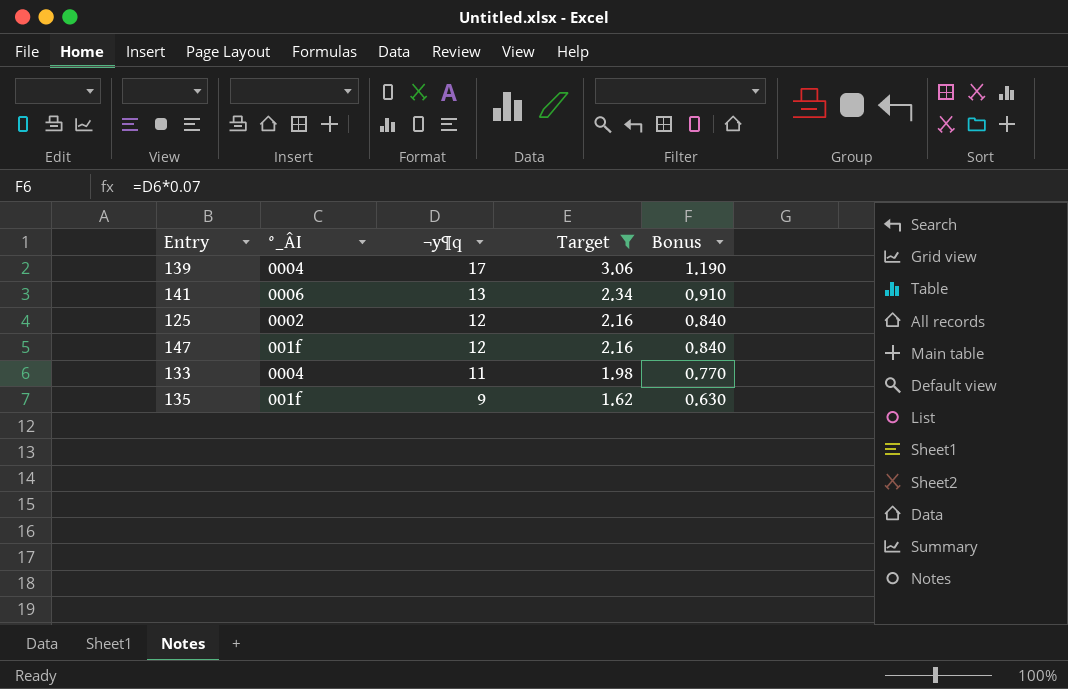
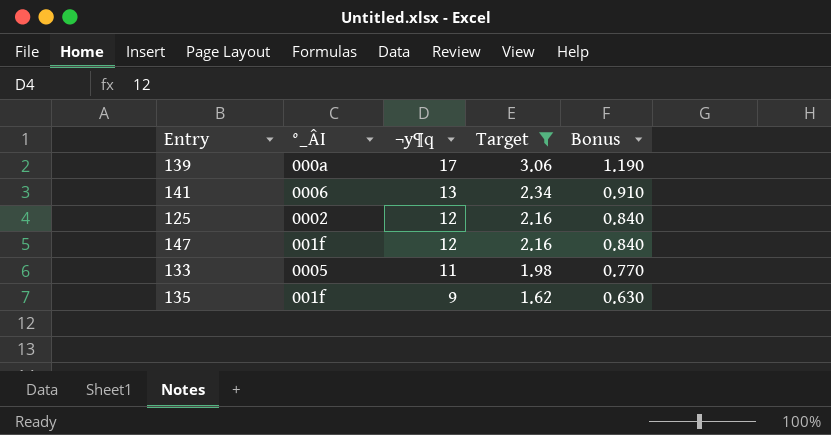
139 | °_ÂI: 0004 -> 000a
133 | °_ÂI: 0004 -> 0005

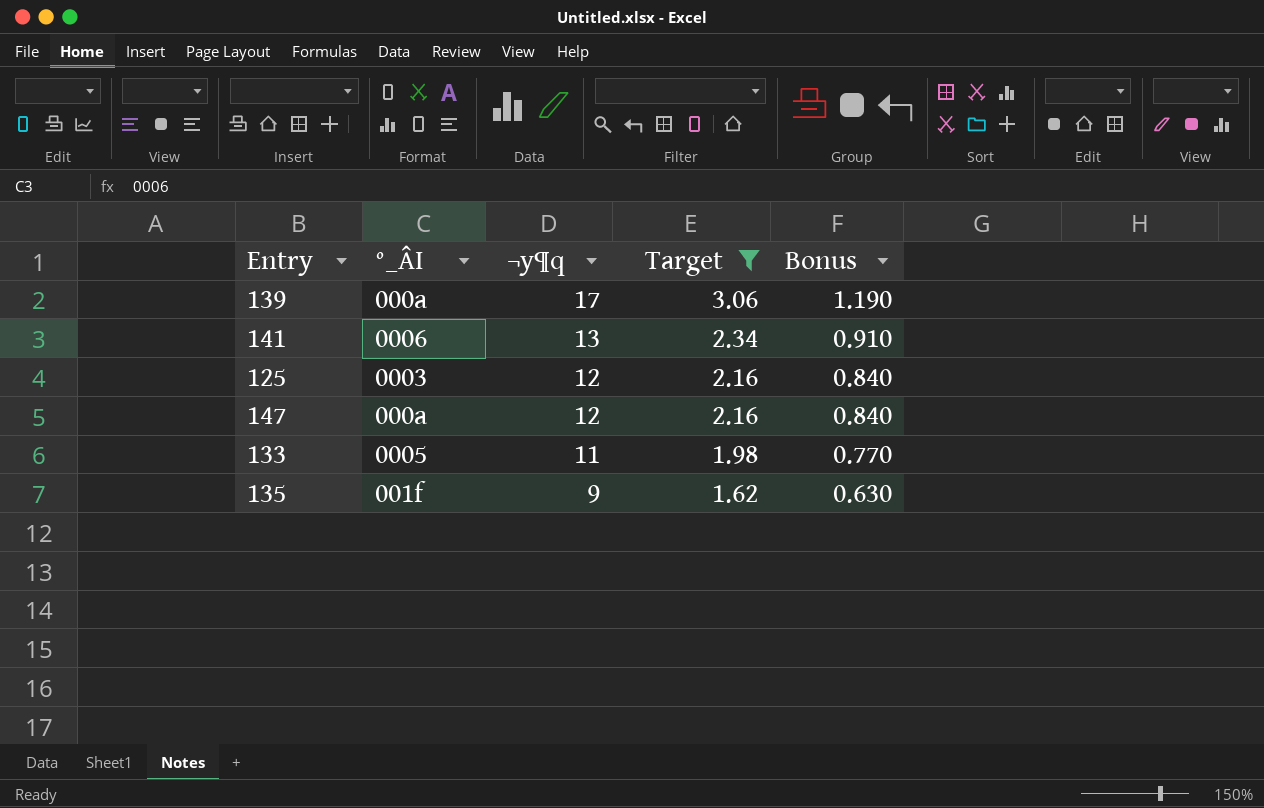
125 | °_ÂI: 0002 -> 0003
147 | °_ÂI: 001f -> 000a

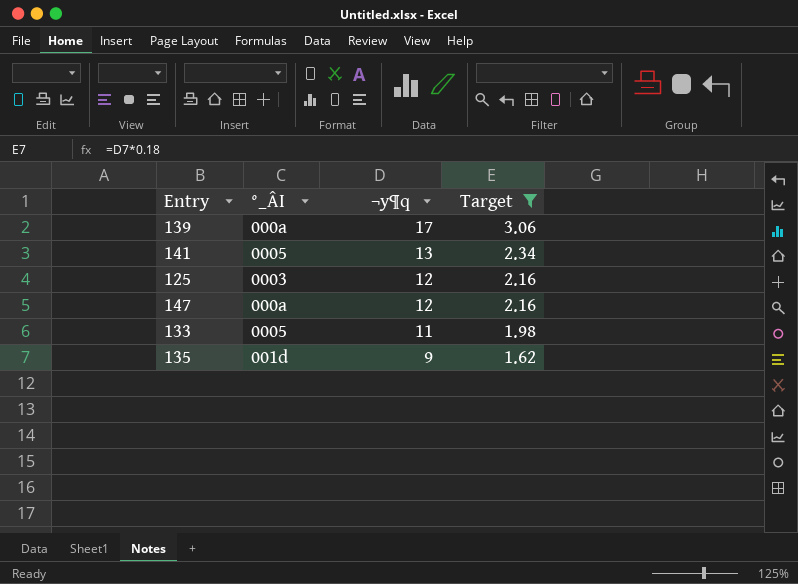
column Bonus | formula: [¬y¶q] * 0.07 -> none
141 | °_ÂI: 0006 -> 0005
135 | °_ÂI: 001f -> 001d

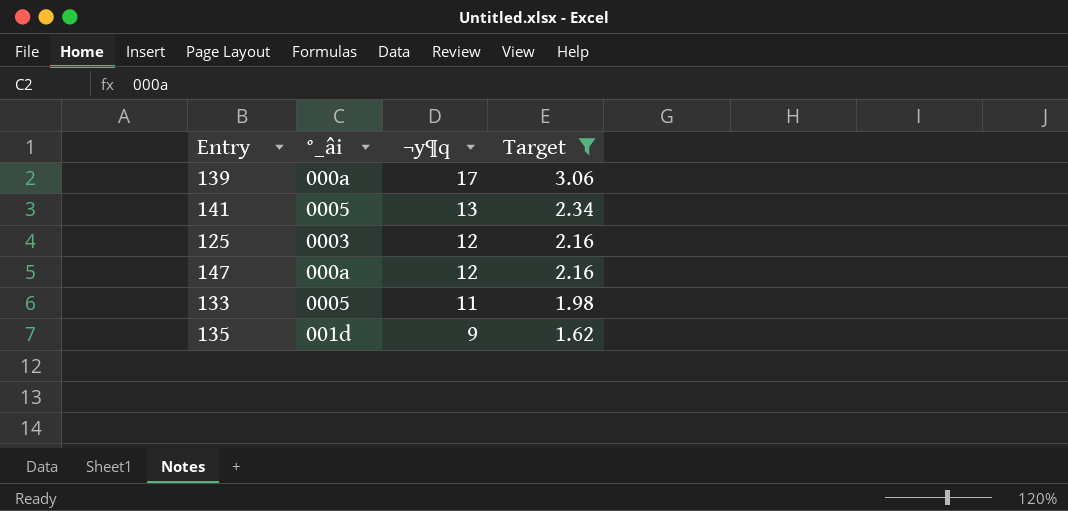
column name: °_ÂI -> °_âi

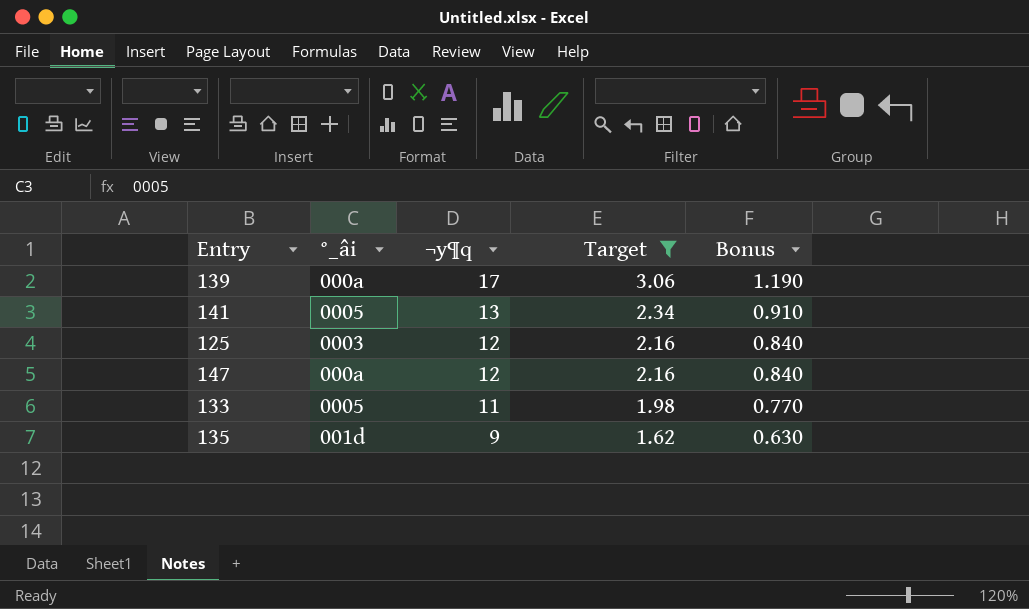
column Bonus | formula: none -> [¬y¶q] * 0.07

